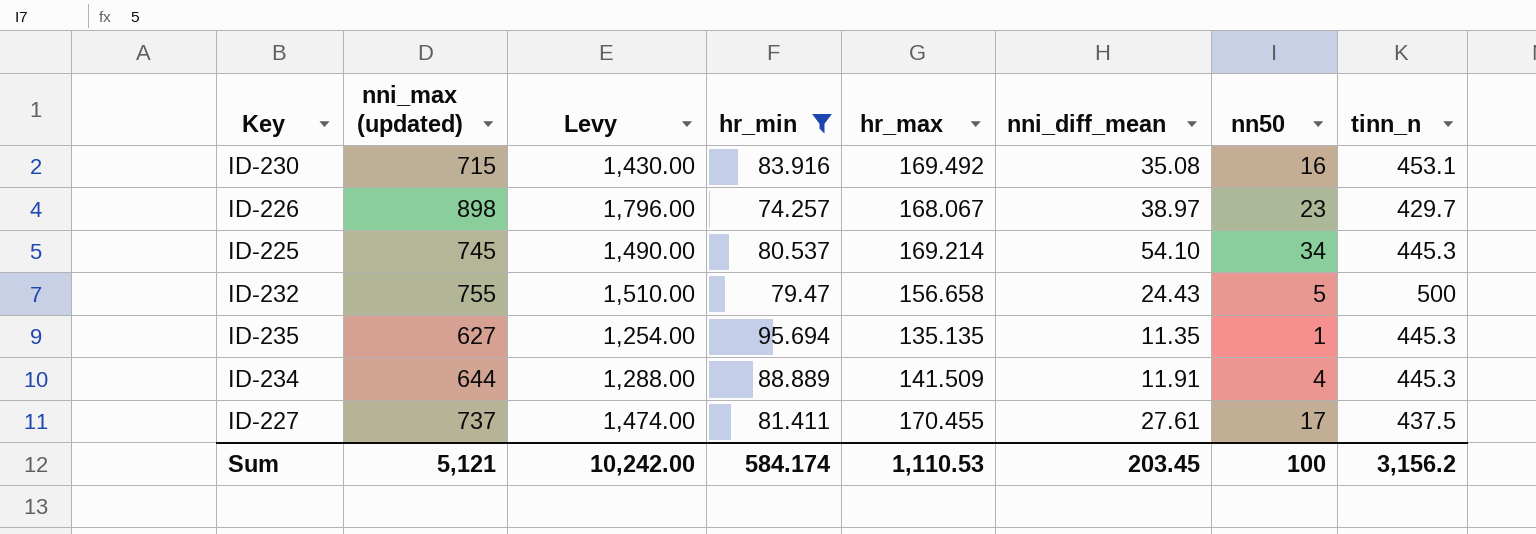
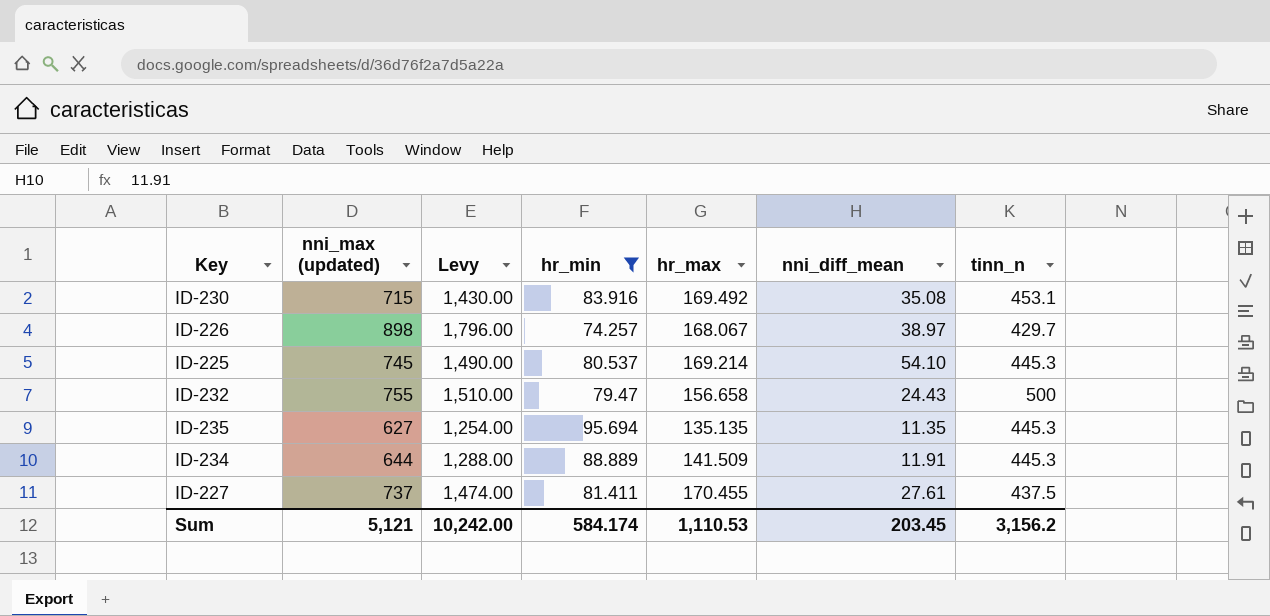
column nn50 | position: 7 -> none

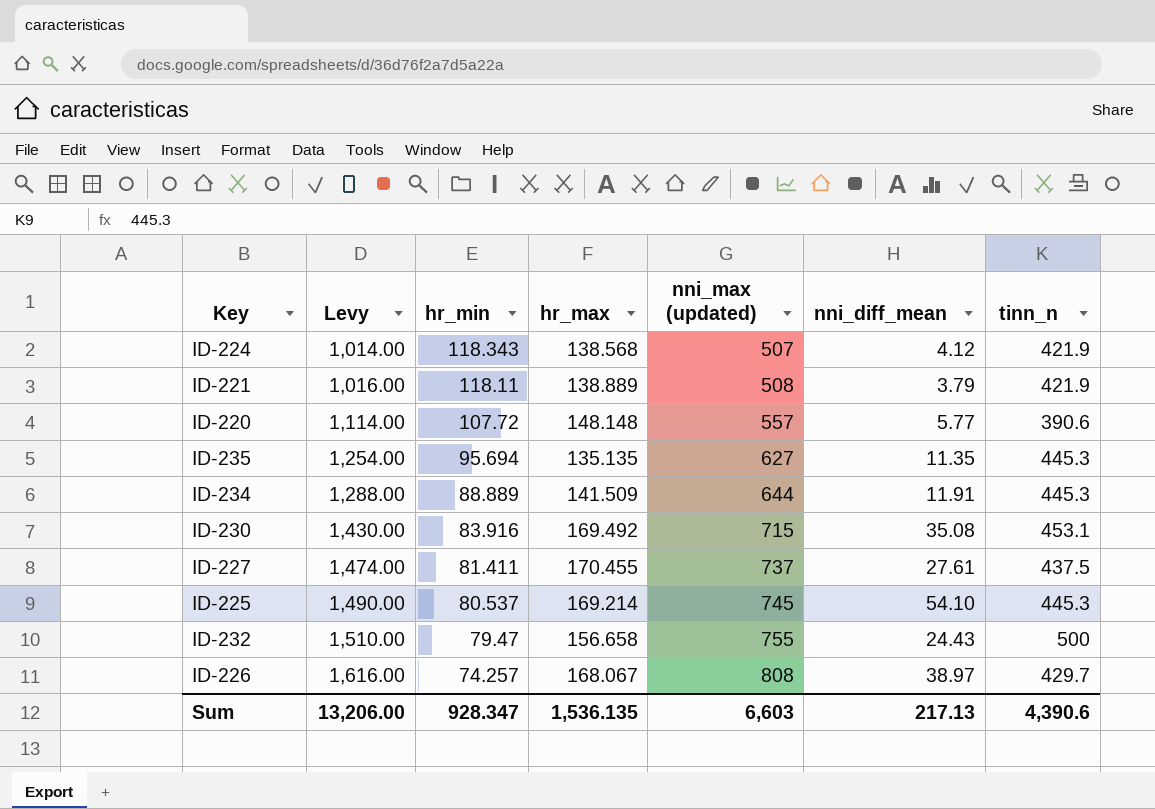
filter: hr_min <= 95.694 -> none
row order: none -> Levy ascending
column nni_max (updated) | position: 2 -> 5
ID-226 | Levy: 1,796.00 -> 1,616.00
ID-226 | nni_max (updated): 898 -> 808
Sum | Levy: 10,242.00 -> 13,206.00
Sum | hr_min: 584.174 -> 928.347
Sum | hr_max: 1,110.53 -> 1,536.135
Sum | nni_max (updated): 5,121 -> 6,603
Sum | nni_diff_mean: 203.45 -> 217.13
Sum | tinn_n: 3,156.2 -> 4,390.6

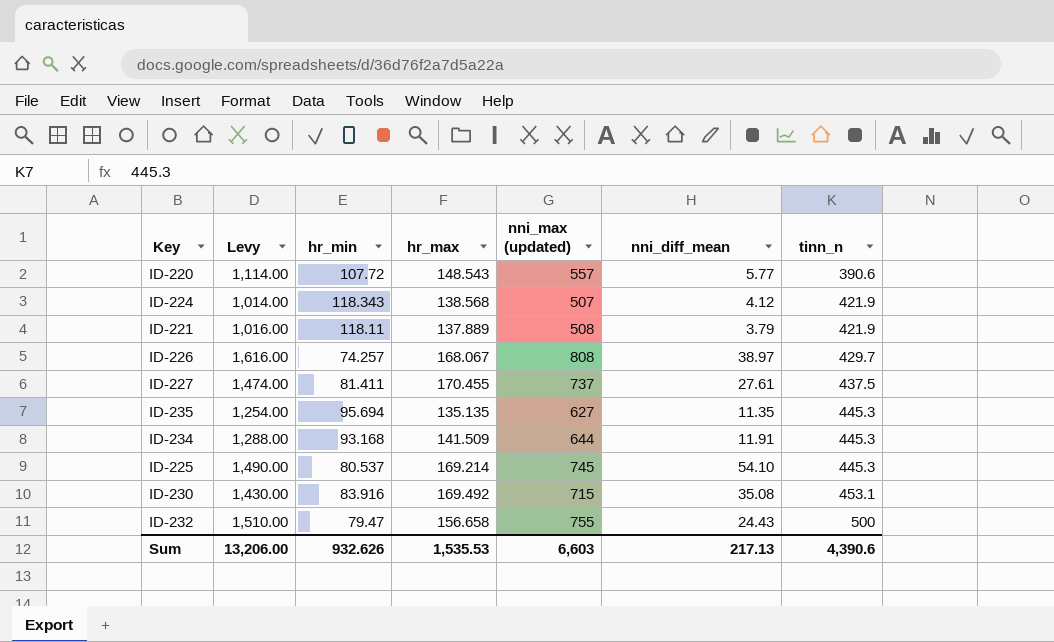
row order: Levy ascending -> tinn_n ascending
ID-220 | hr_max: 148.148 -> 148.543
ID-221 | hr_max: 138.889 -> 137.889
ID-234 | hr_min: 88.889 -> 93.168
Sum | hr_min: 928.347 -> 932.626
Sum | hr_max: 1,536.135 -> 1,535.53

